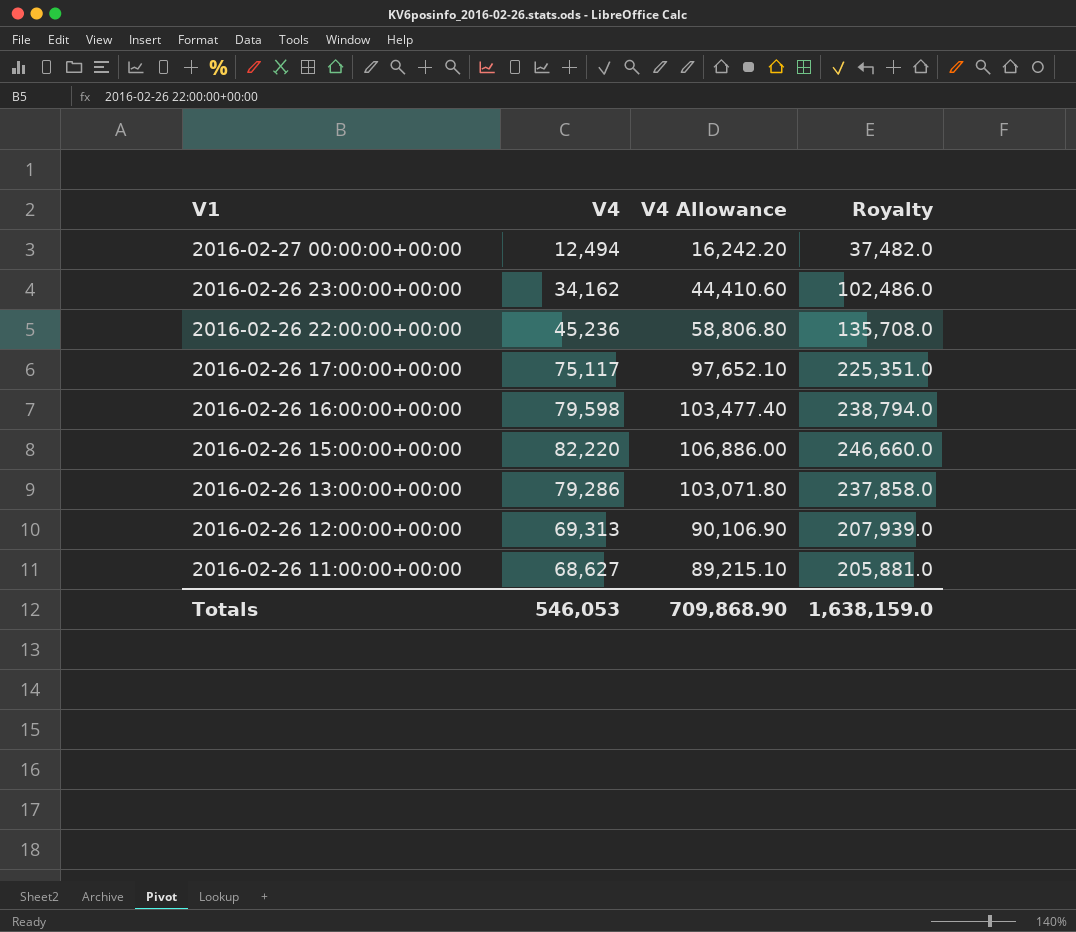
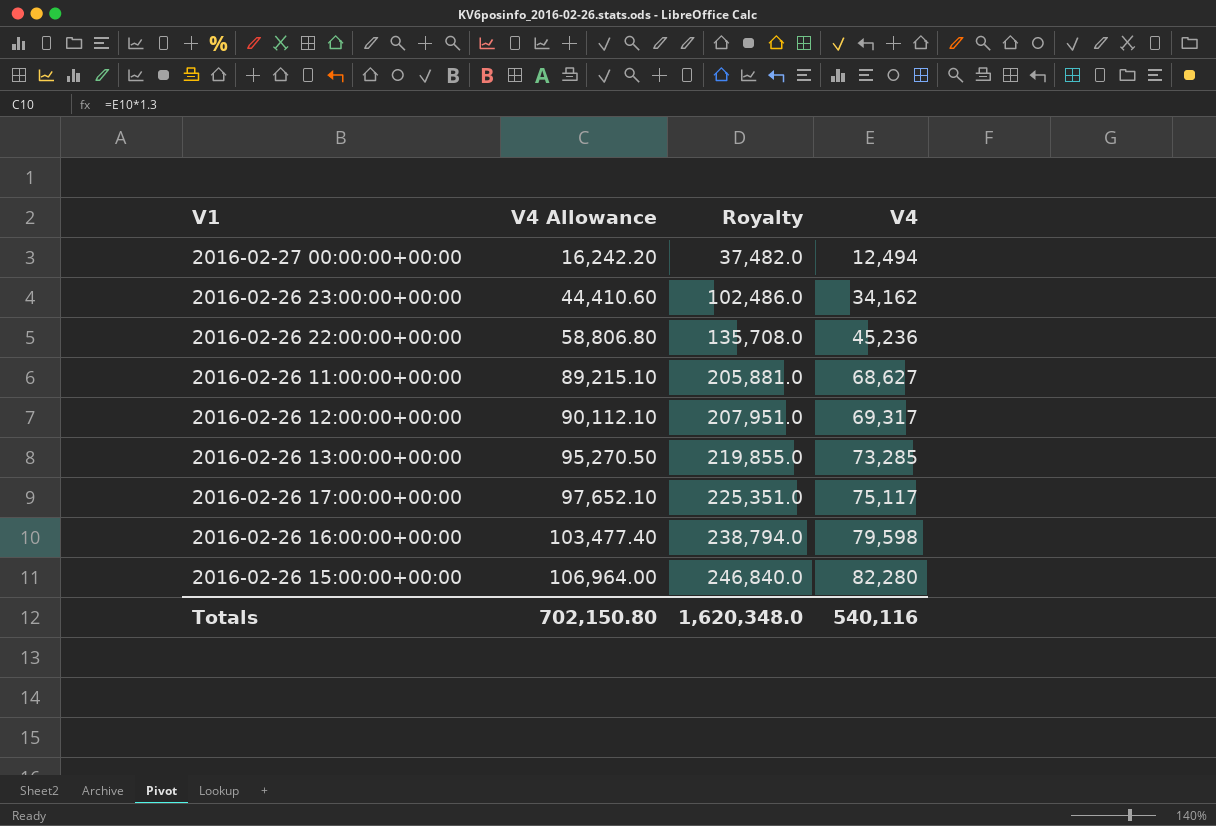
row order: V1 descending -> V4 Allowance ascending
column V4 | position: 2 -> 4
2016-02-26 12:00:00+00:00 | V4 Allowance: 90,106.90 -> 90,112.10
2016-02-26 12:00:00+00:00 | Royalty: 207,939.0 -> 207,951.0
2016-02-26 12:00:00+00:00 | V4: 69,313 -> 69,317
2016-02-26 13:00:00+00:00 | V4 Allowance: 103,071.80 -> 95,270.50
2016-02-26 13:00:00+00:00 | Royalty: 237,858.0 -> 219,855.0
2016-02-26 13:00:00+00:00 | V4: 79,286 -> 73,285
2016-02-26 15:00:00+00:00 | V4 Allowance: 106,886.00 -> 106,964.00
2016-02-26 15:00:00+00:00 | Royalty: 246,660.0 -> 246,840.0
2016-02-26 15:00:00+00:00 | V4: 82,220 -> 82,280
Totals | V4 Allowance: 709,868.90 -> 702,150.80
Totals | Royalty: 1,638,159.0 -> 1,620,348.0
Totals | V4: 546,053 -> 540,116

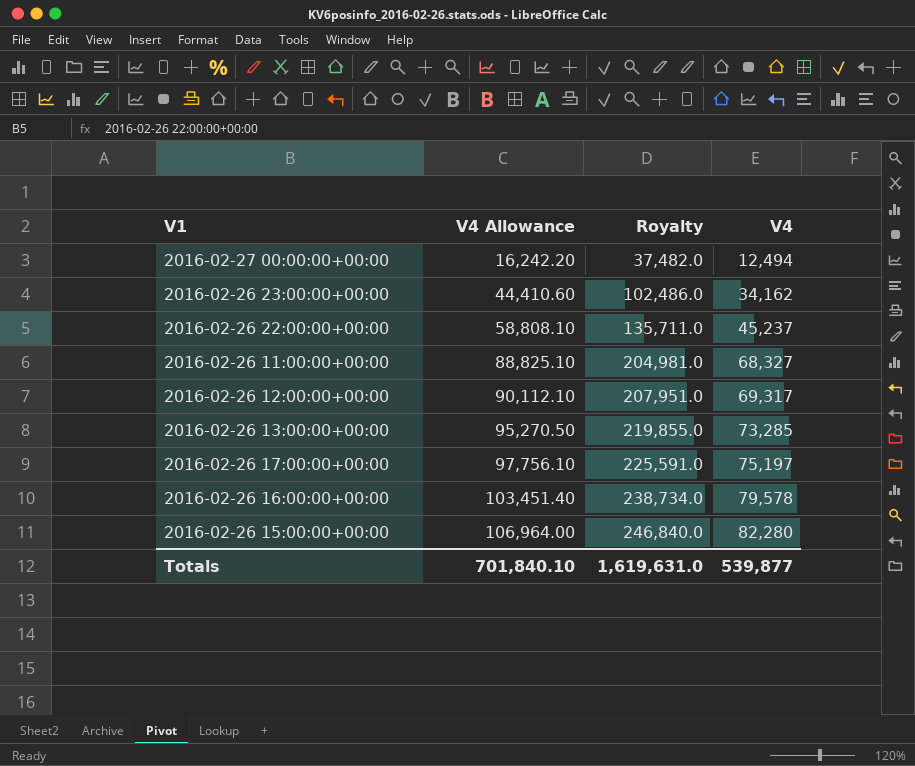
2016-02-26 22:00:00+00:00 | V4 Allowance: 58,806.80 -> 58,808.10
2016-02-26 22:00:00+00:00 | Royalty: 135,708.0 -> 135,711.0
2016-02-26 22:00:00+00:00 | V4: 45,236 -> 45,237
2016-02-26 11:00:00+00:00 | V4 Allowance: 89,215.10 -> 88,825.10
2016-02-26 11:00:00+00:00 | Royalty: 205,881.0 -> 204,981.0
2016-02-26 11:00:00+00:00 | V4: 68,627 -> 68,327
2016-02-26 17:00:00+00:00 | V4 Allowance: 97,652.10 -> 97,756.10
2016-02-26 17:00:00+00:00 | Royalty: 225,351.0 -> 225,591.0
2016-02-26 17:00:00+00:00 | V4: 75,117 -> 75,197
2016-02-26 16:00:00+00:00 | V4 Allowance: 103,477.40 -> 103,451.40
2016-02-26 16:00:00+00:00 | Royalty: 238,794.0 -> 238,734.0
2016-02-26 16:00:00+00:00 | V4: 79,598 -> 79,578
Totals | V4 Allowance: 702,150.80 -> 701,840.10
Totals | Royalty: 1,620,348.0 -> 1,619,631.0
Totals | V4: 540,116 -> 539,877

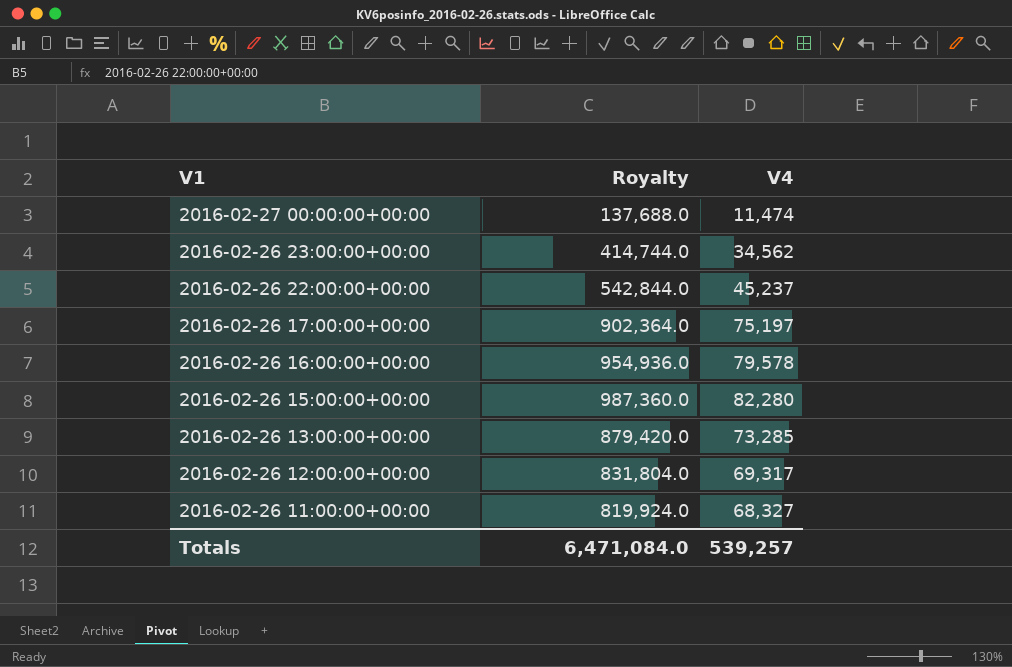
row order: V4 Allowance ascending -> V1 descending
column V4 Allowance | formula: [V4] * 1.3 -> none
column Royalty | formula: [V4] * 3 -> [V4] * 12
2016-02-27 00:00:00+00:00 | V4: 12,494 -> 11,474
2016-02-26 23:00:00+00:00 | V4: 34,162 -> 34,562
Totals | Royalty: 1,619,631.0 -> 6,471,084.0
Totals | V4: 539,877 -> 539,257

